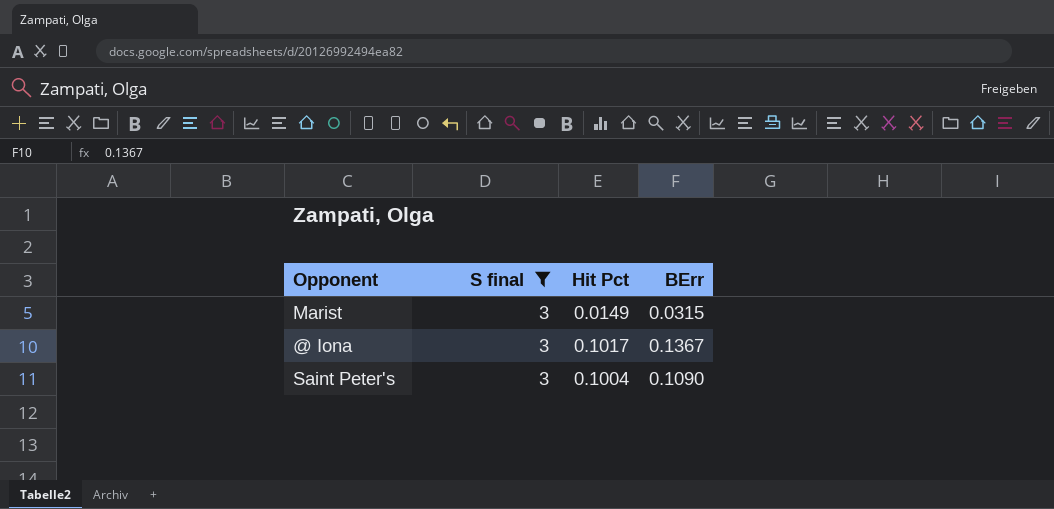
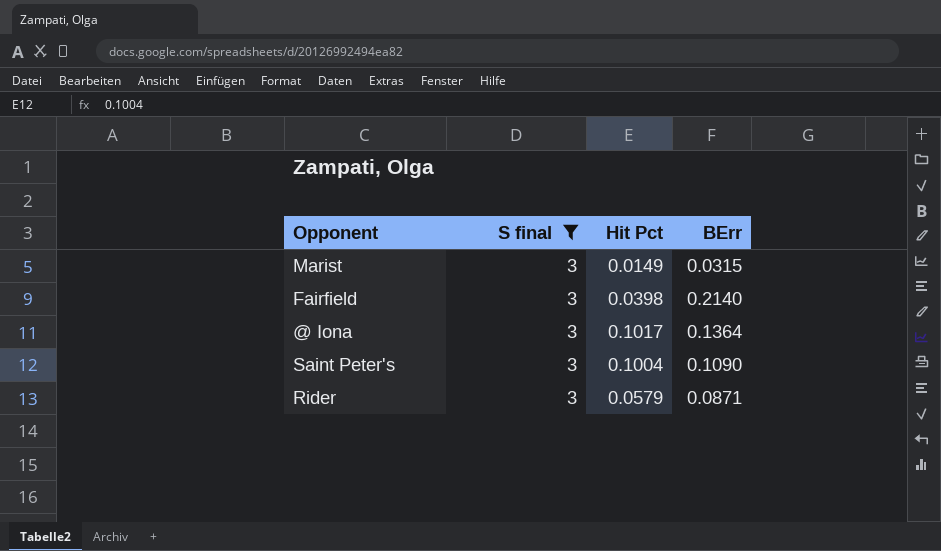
row Fairfield: none -> 3 | 0.0398 | 0.2140
@ Iona | BErr: 0.1367 -> 0.1364
row Rider: none -> 3 | 0.0579 | 0.0871

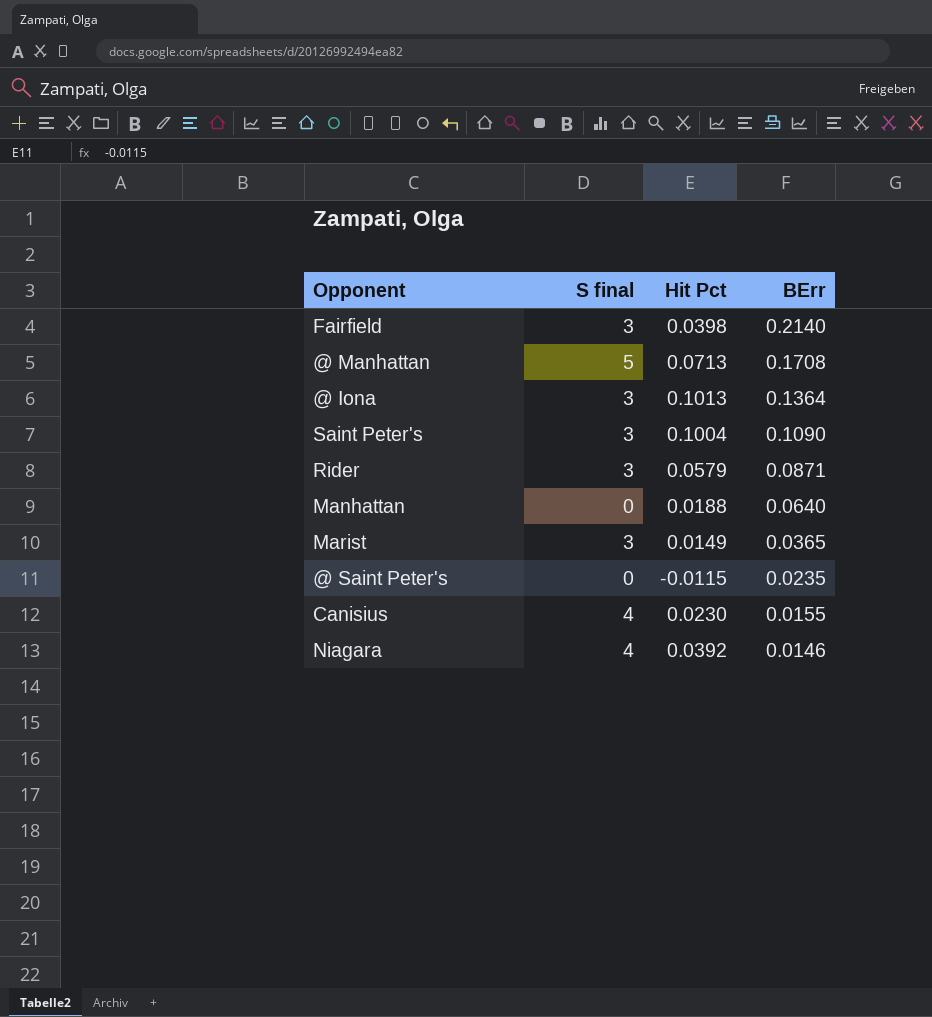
filter: S final = 3 -> none
row order: none -> BErr descending
@ Iona | Hit Pct: 0.1017 -> 0.1013
Marist | BErr: 0.0315 -> 0.0365

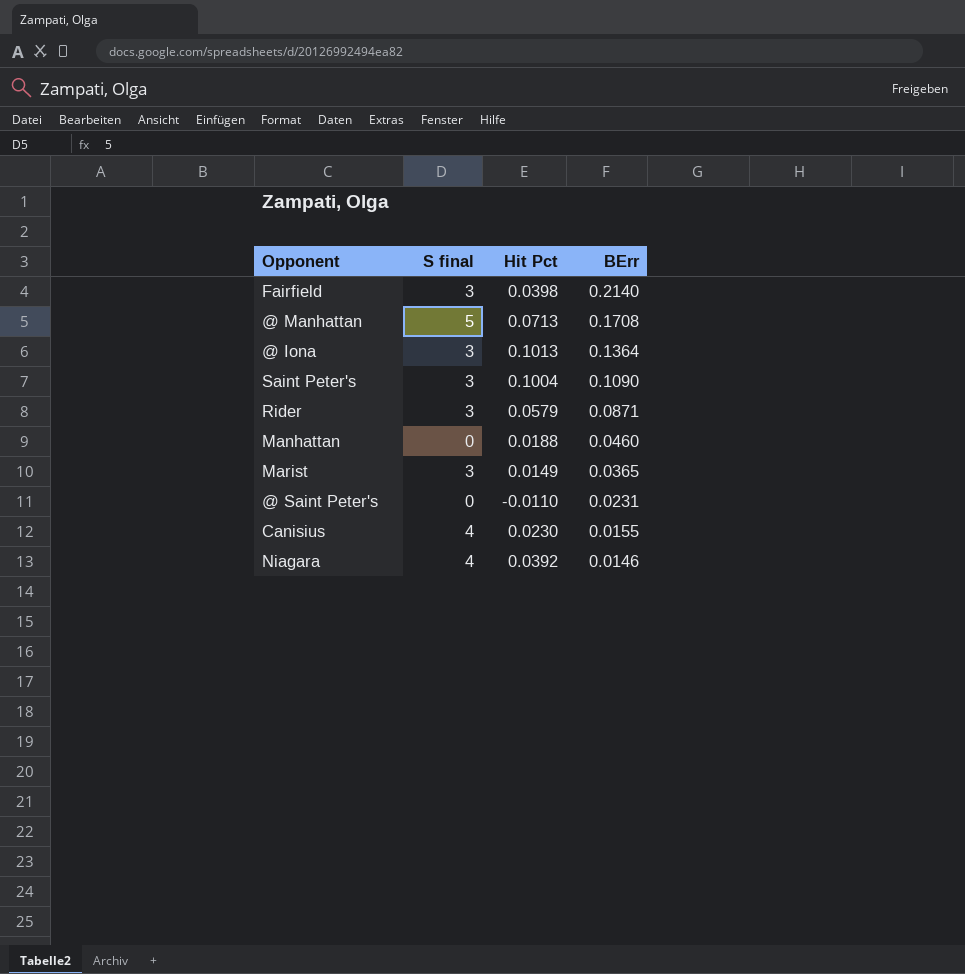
Manhattan | BErr: 0.0640 -> 0.0460
@ Saint Peter's | Hit Pct: -0.0115 -> -0.0110
@ Saint Peter's | BErr: 0.0235 -> 0.0231

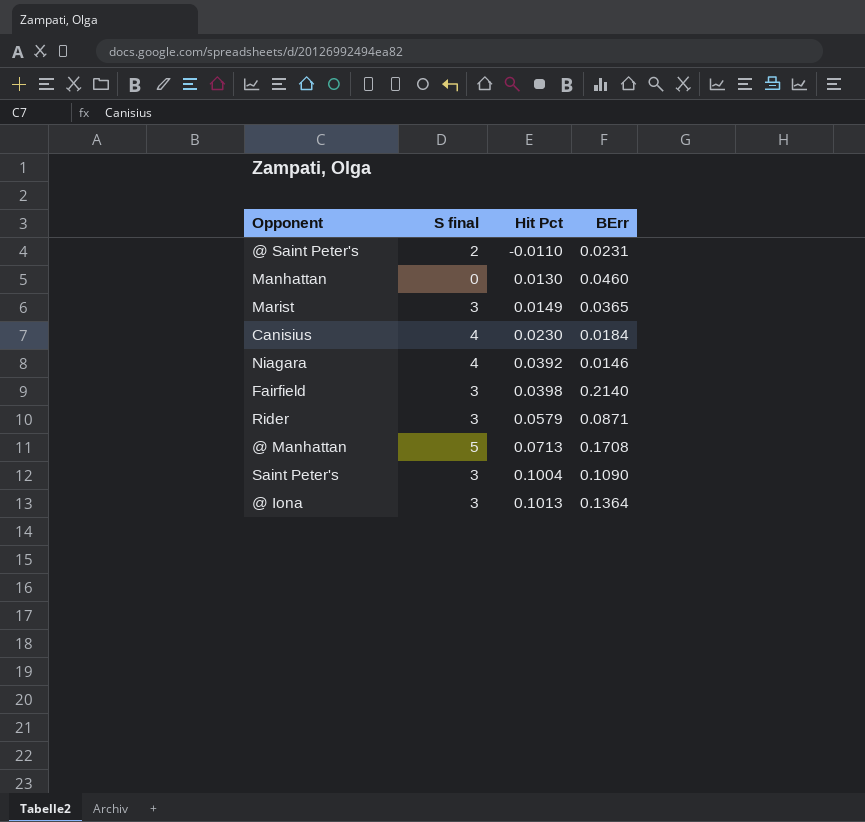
row order: BErr descending -> Hit Pct ascending
@ Saint Peter's | S final: 0 -> 2
Manhattan | Hit Pct: 0.0188 -> 0.0130
Canisius | BErr: 0.0155 -> 0.0184

